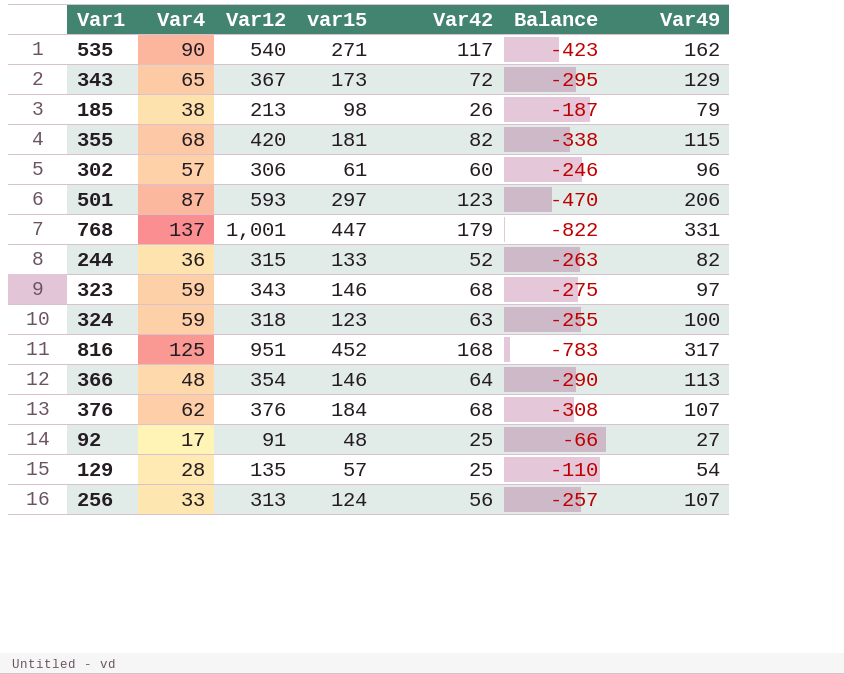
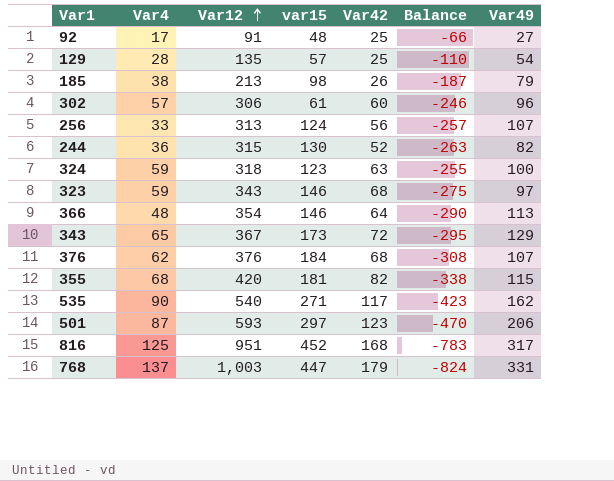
row order: none -> Var12 ascending
244 | var15: 133 -> 130
768 | Var12: 1,001 -> 1,003
768 | Balance: -822 -> -824

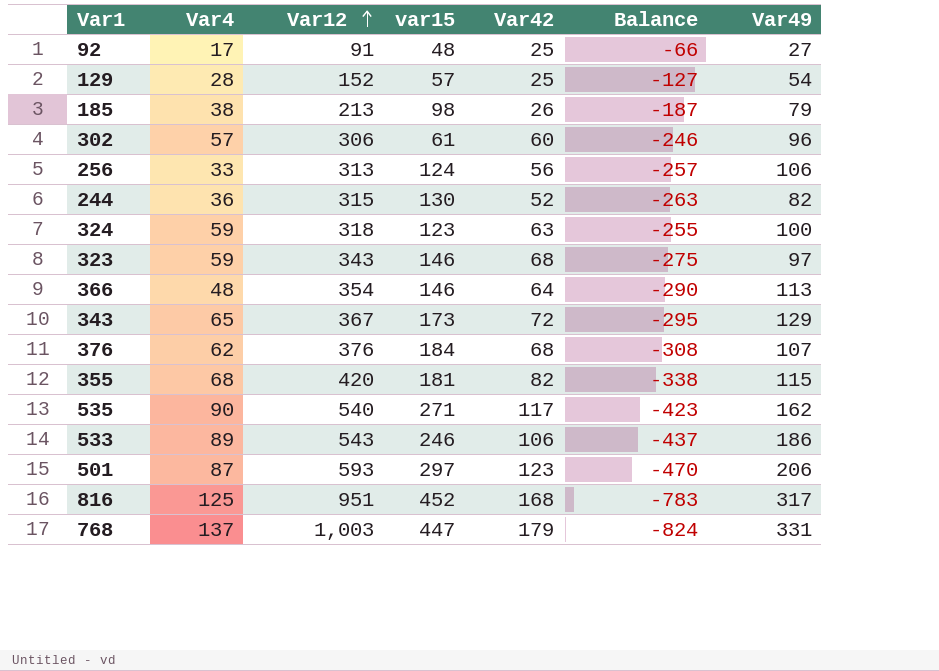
129 | Var12: 135 -> 152
129 | Balance: -110 -> -127
256 | Var49: 107 -> 106
row 533: none -> 89 | 543 | 246 | 106 | -437 | 186

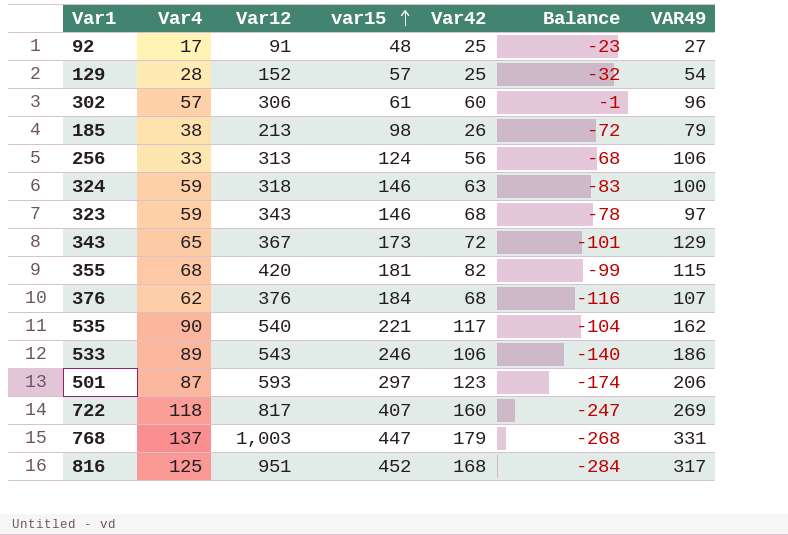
row order: Var12 ascending -> var15 ascending
column Balance | formula: [Var42] - [Var12] -> [Var42] - [var15]
column name: Var49 -> VAR49
row 244: 36 | 315 | 130 | 52 | -263 | 82 -> none
row 366: 48 | 354 | 146 | 64 | -290 | 113 -> none
324 | var15: 123 -> 146
535 | var15: 271 -> 221
row 722: none -> 118 | 817 | 407 | 160 | -247 | 269

